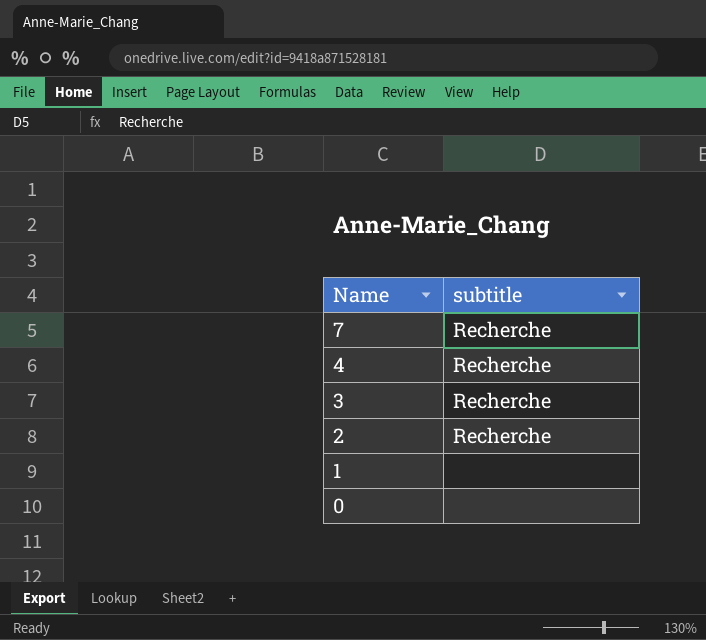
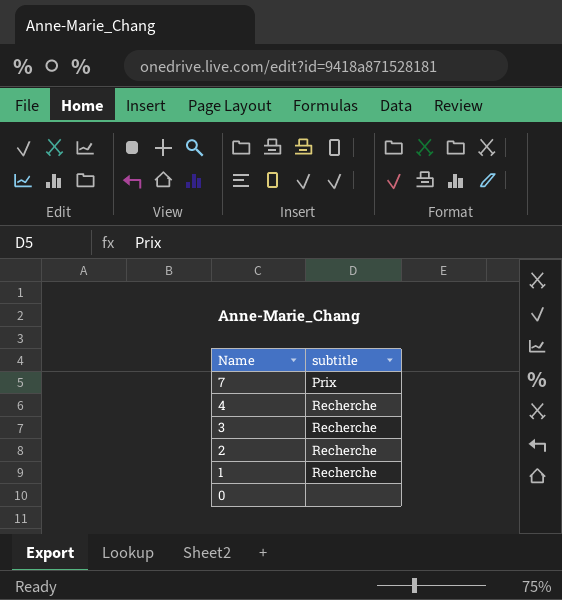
7 | subtitle: Recherche -> Prix
1 | subtitle: none -> Recherche

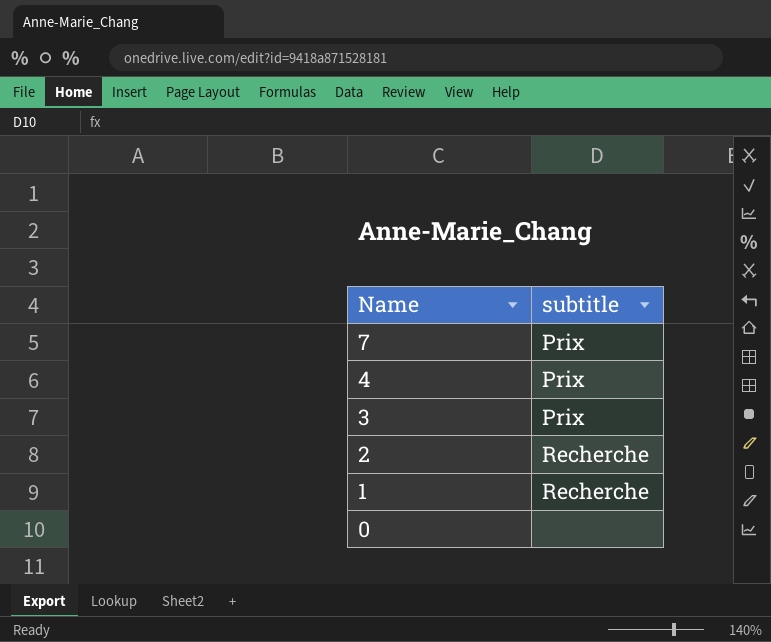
4 | subtitle: Recherche -> Prix
3 | subtitle: Recherche -> Prix

